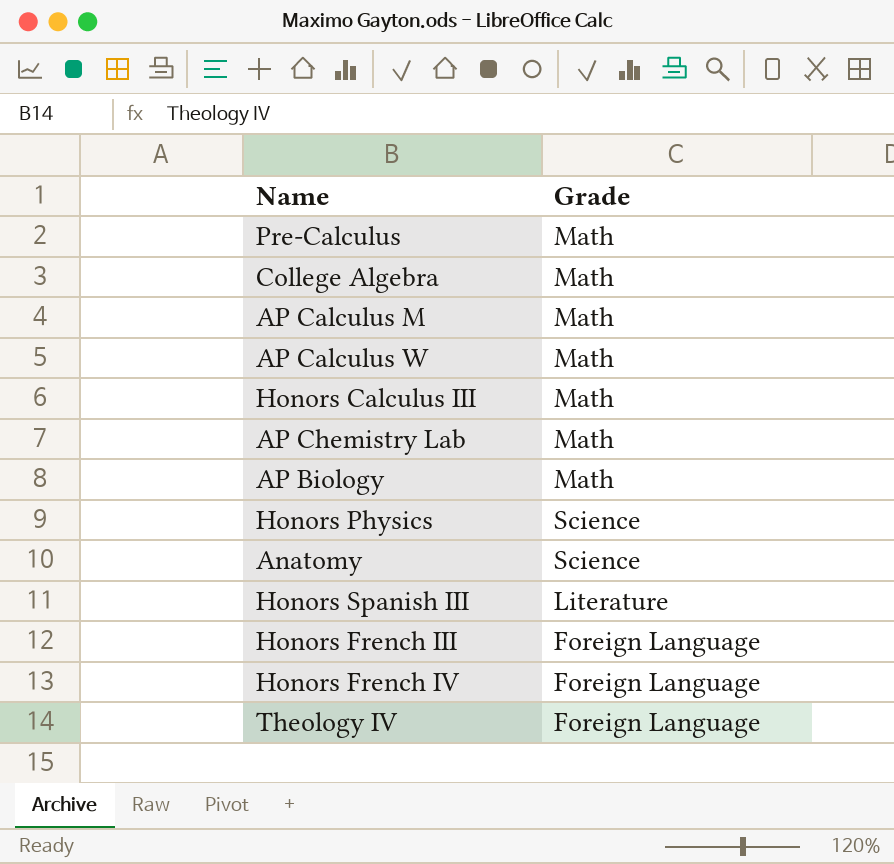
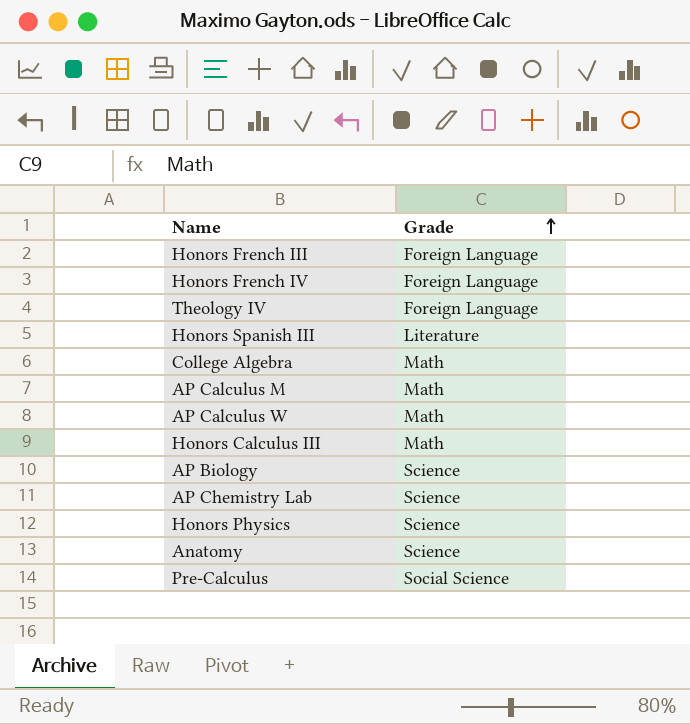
row order: none -> Grade ascending
AP Biology | Grade: Math -> Science
AP Chemistry Lab | Grade: Math -> Science
Pre-Calculus | Grade: Math -> Social Science

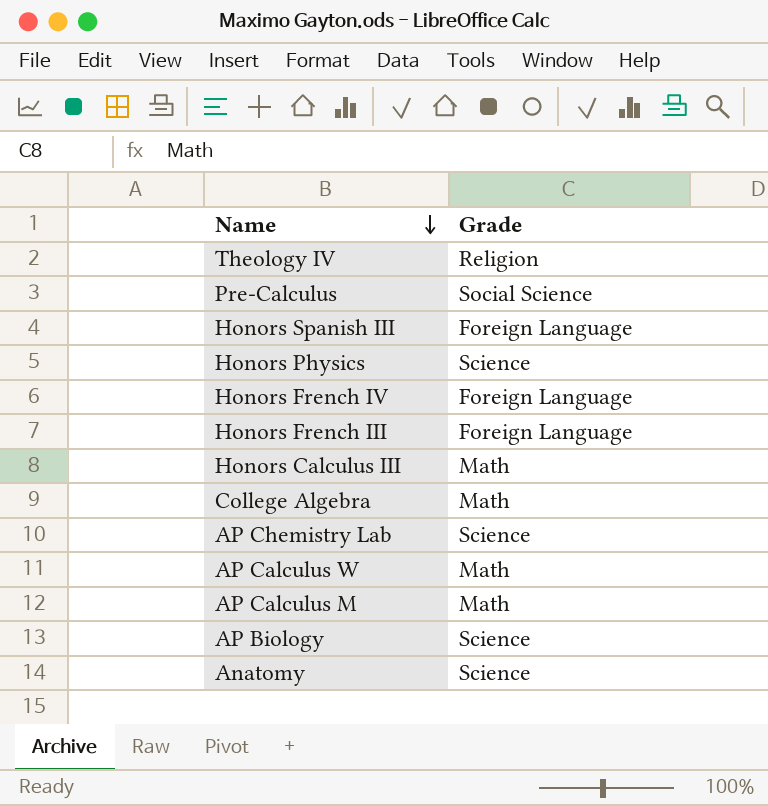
row order: Grade ascending -> Name descending
Theology IV | Grade: Foreign Language -> Religion
Honors Spanish III | Grade: Literature -> Foreign Language

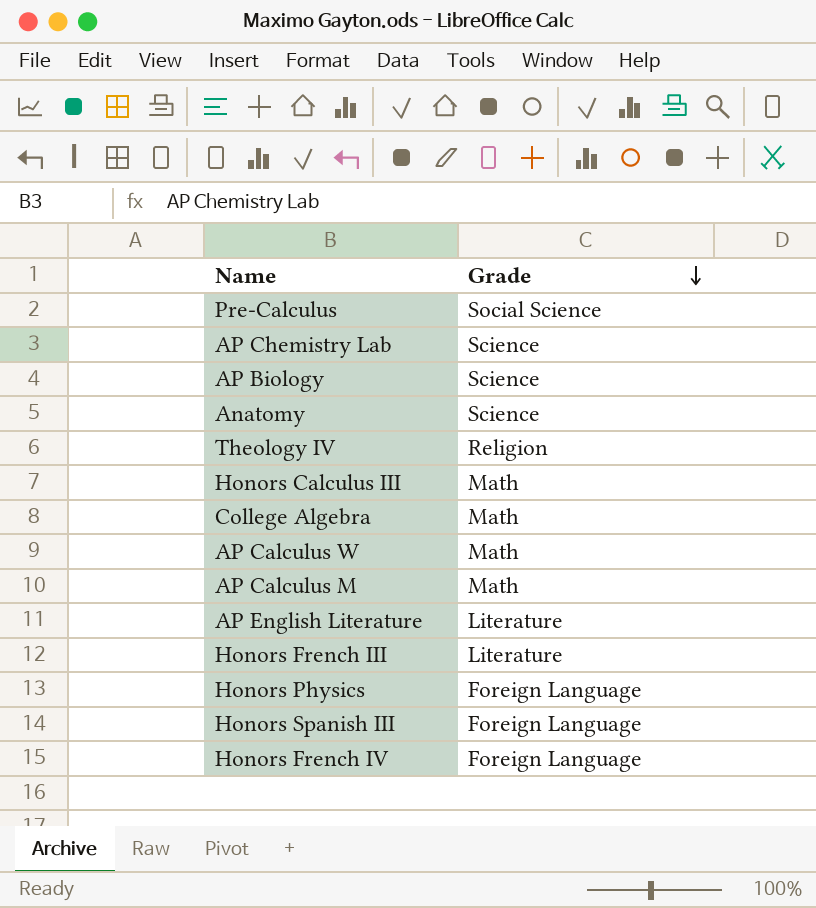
row order: Name descending -> Grade descending
row AP English Literature: none -> Literature
Honors French III | Grade: Foreign Language -> Literature
Honors Physics | Grade: Science -> Foreign Language

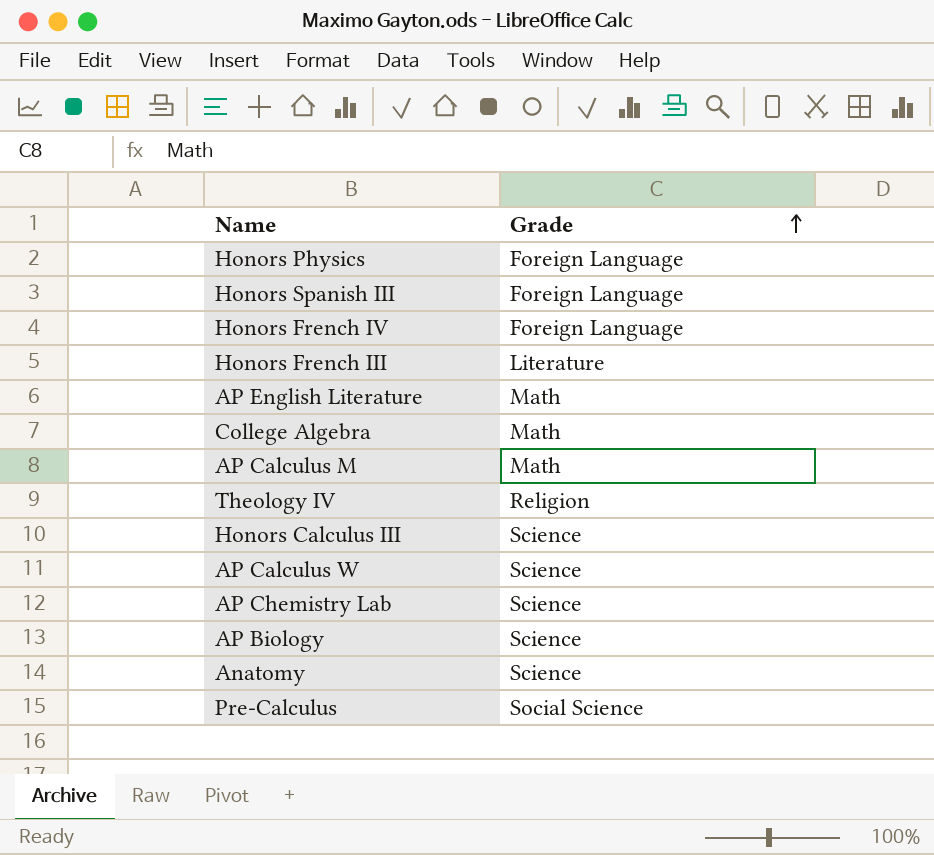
row order: Grade descending -> Grade ascending
AP English Literature | Grade: Literature -> Math
Honors Calculus III | Grade: Math -> Science
AP Calculus W | Grade: Math -> Science

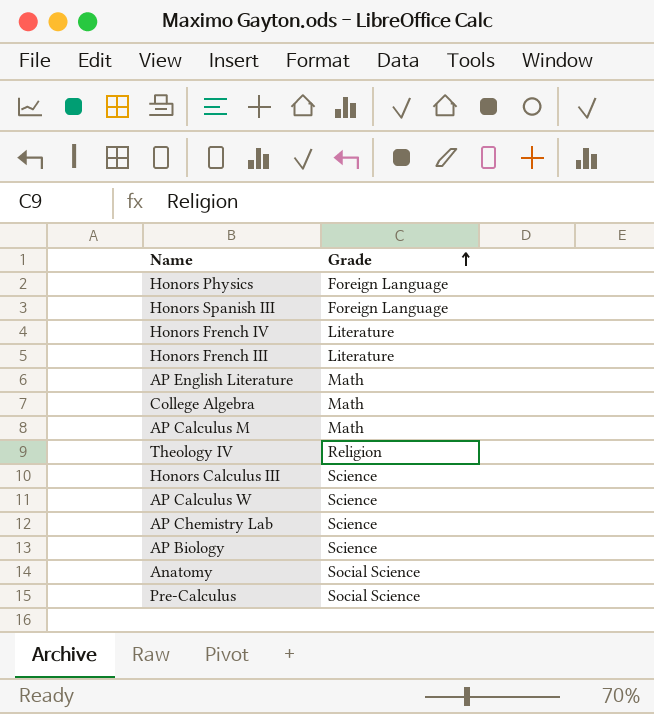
Honors French IV | Grade: Foreign Language -> Literature
Anatomy | Grade: Science -> Social Science

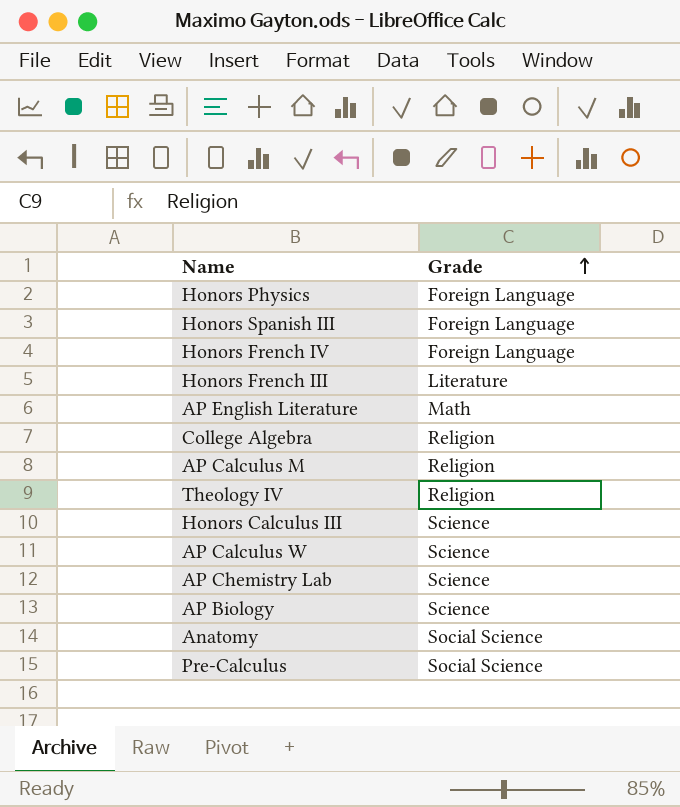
Honors French IV | Grade: Literature -> Foreign Language
College Algebra | Grade: Math -> Religion
AP Calculus M | Grade: Math -> Religion

